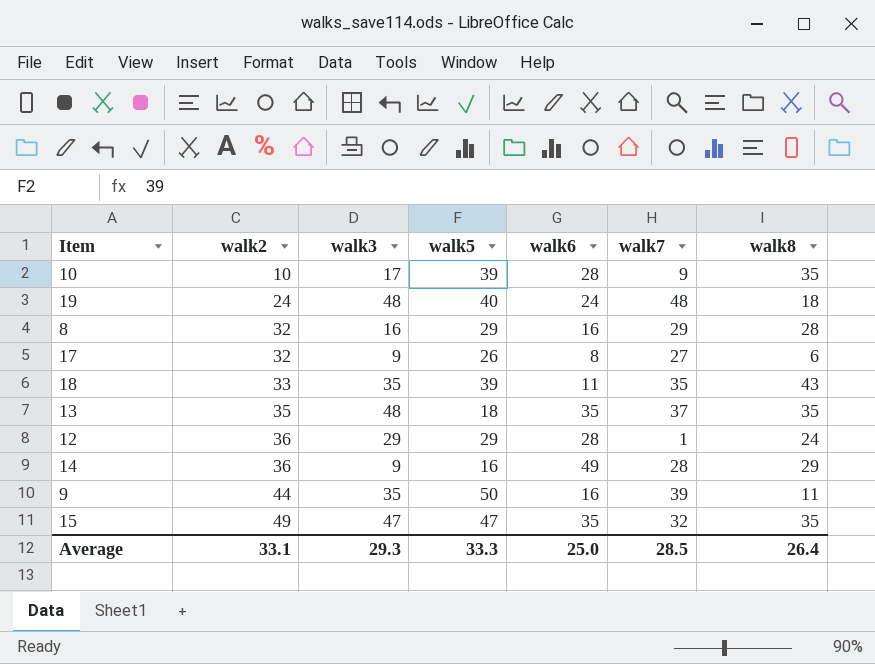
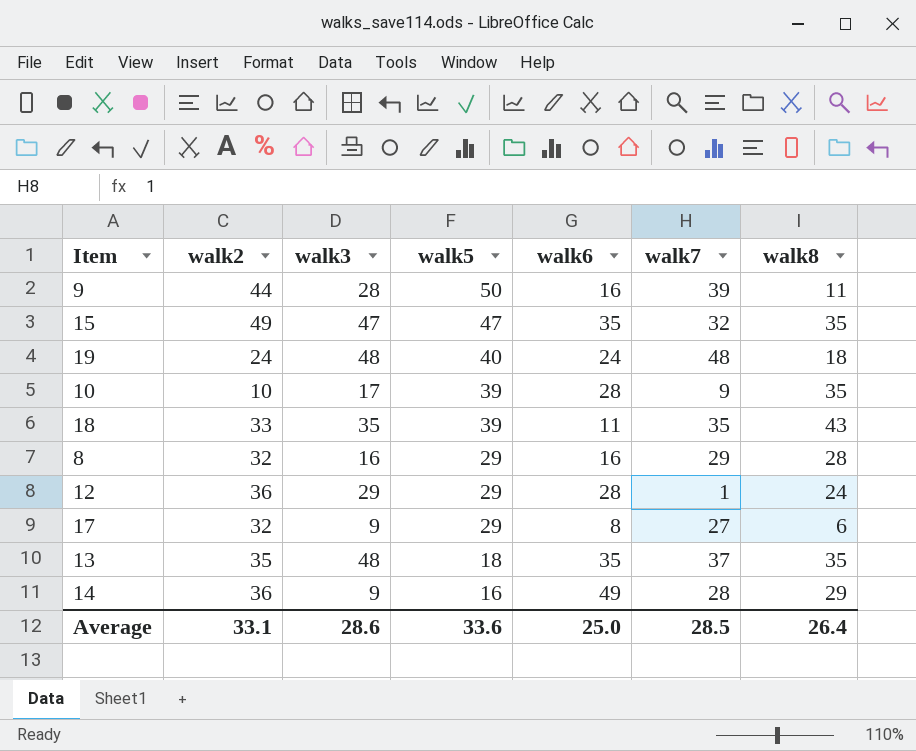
row order: walk2 ascending -> walk5 descending
9 | walk3: 35 -> 28
17 | walk5: 26 -> 29
Average | walk3: 29.3 -> 28.6
Average | walk5: 33.3 -> 33.6

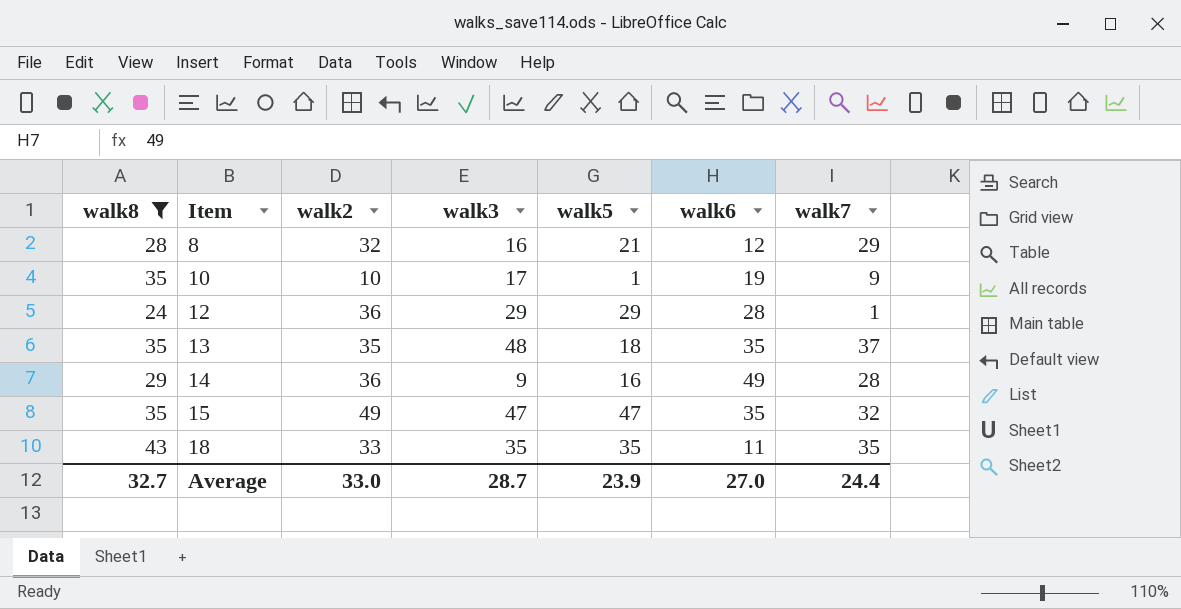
filter: none -> walk8 >= 24
row order: walk5 descending -> Item ascending
column walk8 | position: 7 -> 1
8 | walk5: 29 -> 21
8 | walk6: 16 -> 12
10 | walk5: 39 -> 1
10 | walk6: 28 -> 19
18 | walk5: 39 -> 35
Average | walk8: 26.4 -> 32.7
Average | walk2: 33.1 -> 33.0
Average | walk3: 28.6 -> 28.7
Average | walk5: 33.6 -> 23.9
Average | walk6: 25.0 -> 27.0
Average | walk7: 28.5 -> 24.4

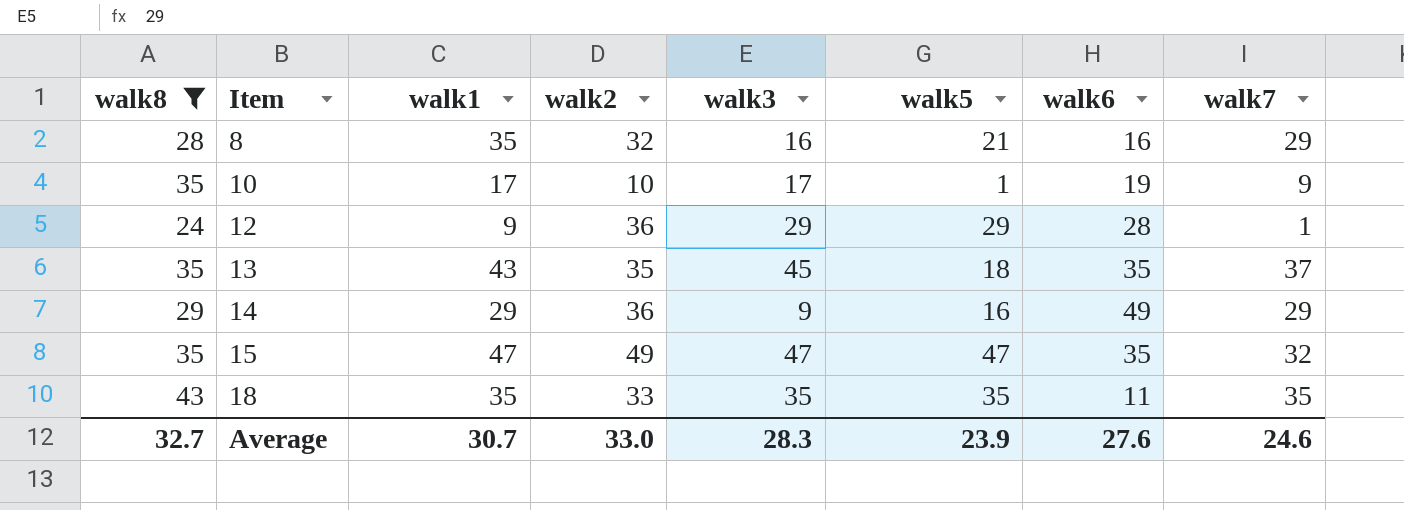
column walk1 | position: none -> 3
8 | walk6: 12 -> 16
13 | walk3: 48 -> 45
14 | walk7: 28 -> 29
Average | walk3: 28.7 -> 28.3
Average | walk6: 27.0 -> 27.6
Average | walk7: 24.4 -> 24.6

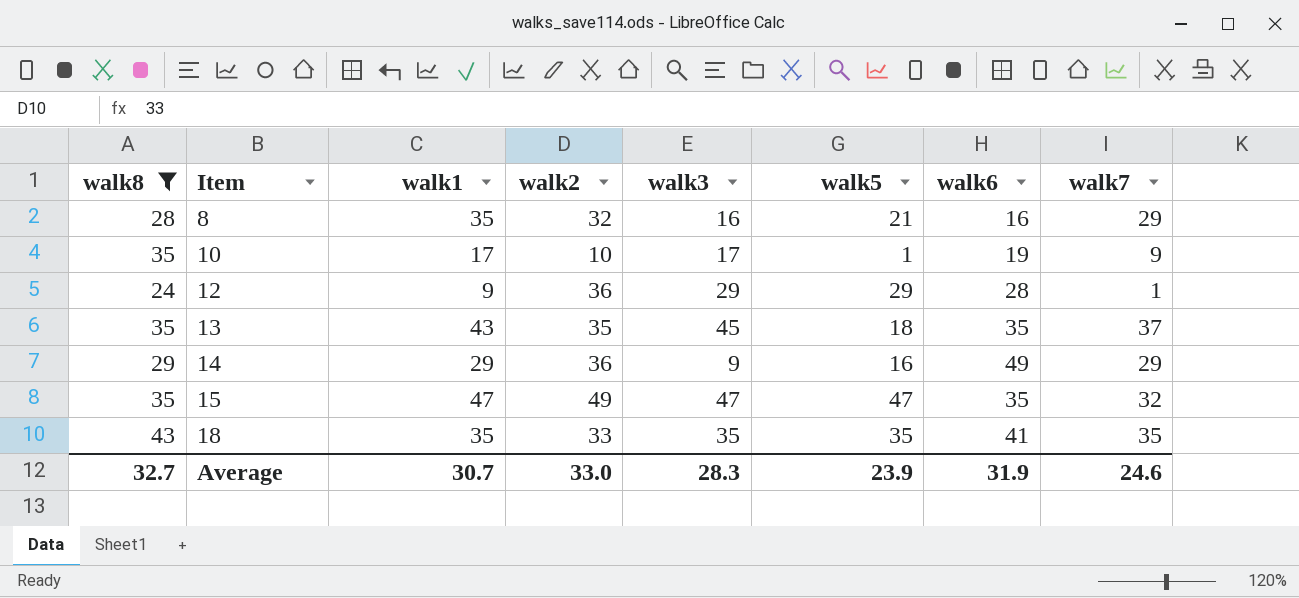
18 | walk6: 11 -> 41
Average | walk6: 27.6 -> 31.9

